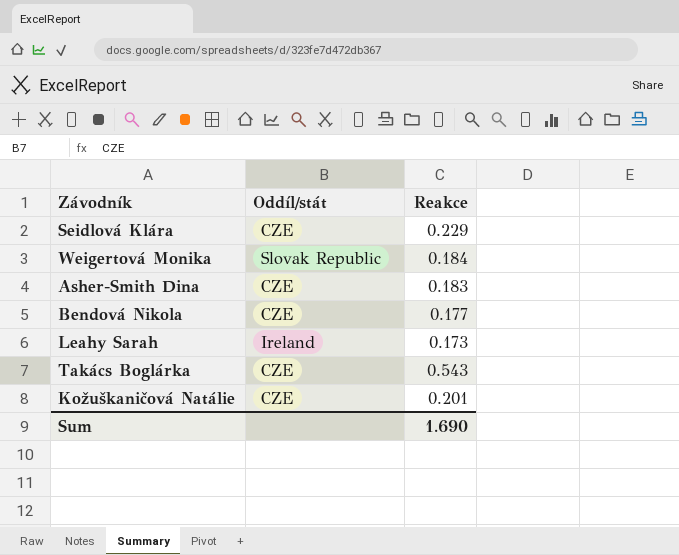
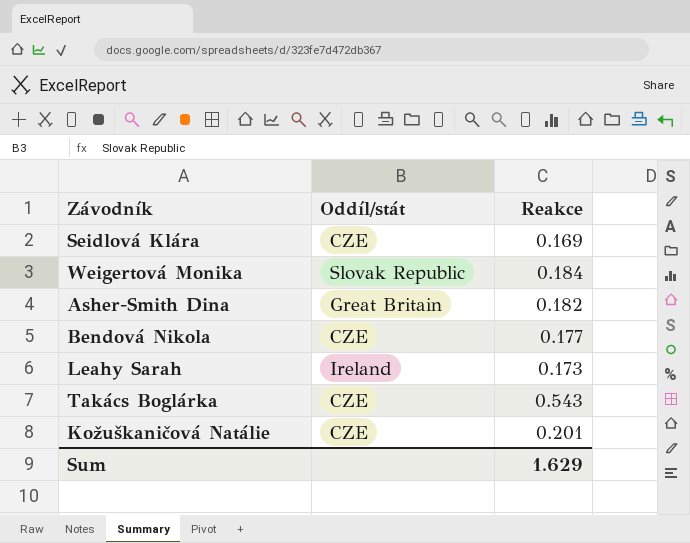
Seidlová Klára | Reakce: 0.229 -> 0.169
Asher-Smith Dina | Oddíl/stát: CZE -> Great Britain
Asher-Smith Dina | Reakce: 0.183 -> 0.182
Sum | Reakce: 1.690 -> 1.629

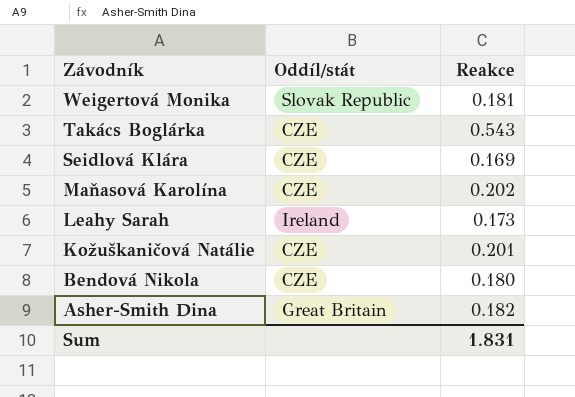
row order: none -> Závodník descending
Weigertová Monika | Reakce: 0.184 -> 0.181
row Maňasová Karolína: none -> CZE | 0.202
Bendová Nikola | Reakce: 0.177 -> 0.180
Sum | Reakce: 1.629 -> 1.831

